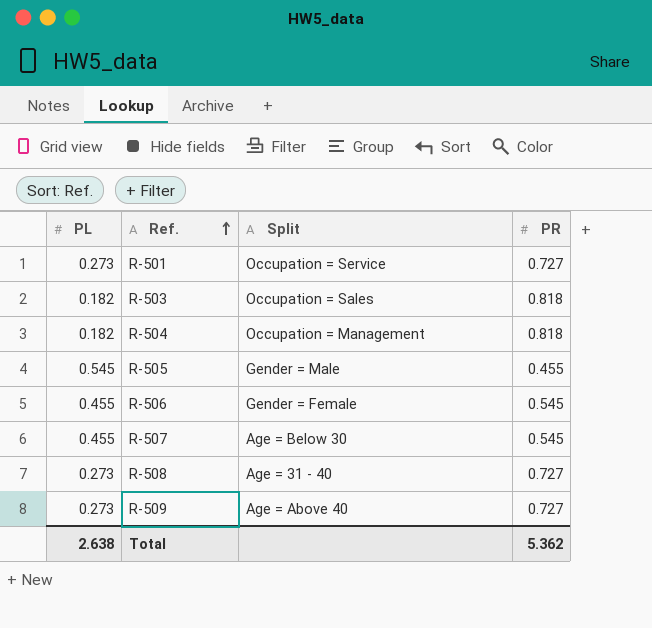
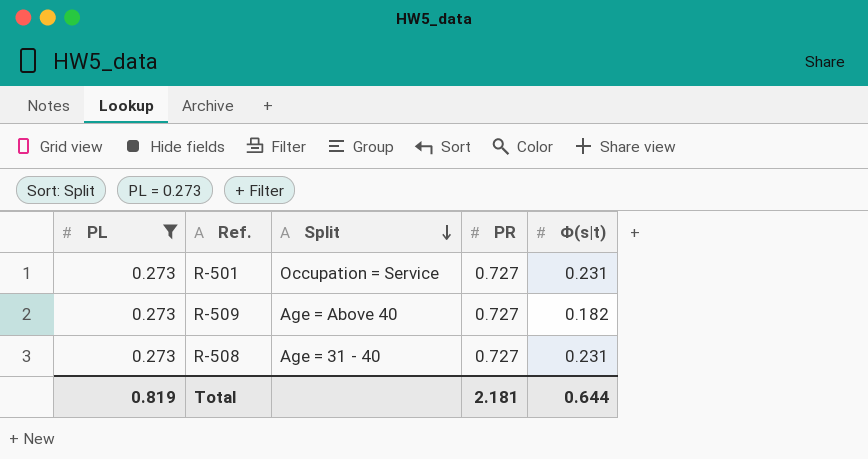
filter: none -> PL = 0.273
row order: Ref. ascending -> Split descending
column Φ(s|t) | position: none -> 5
Total | PL: 2.638 -> 0.819
Total | PR: 5.362 -> 2.181

